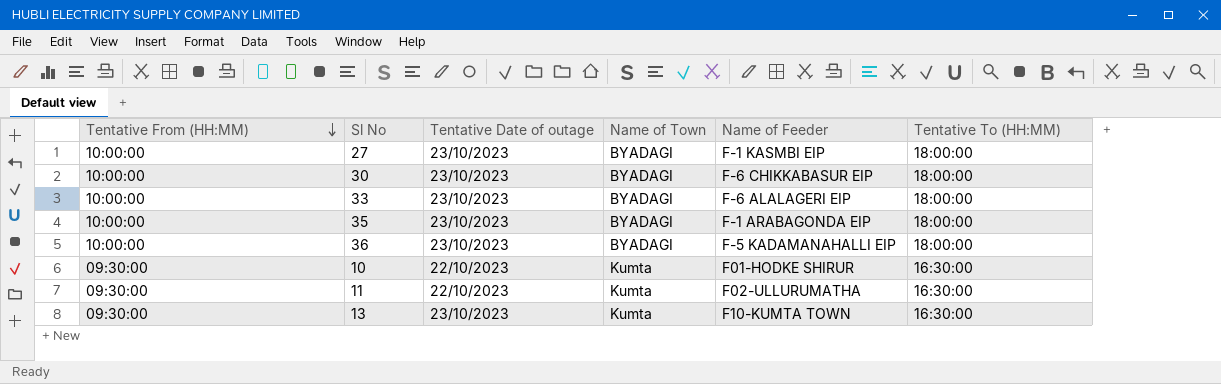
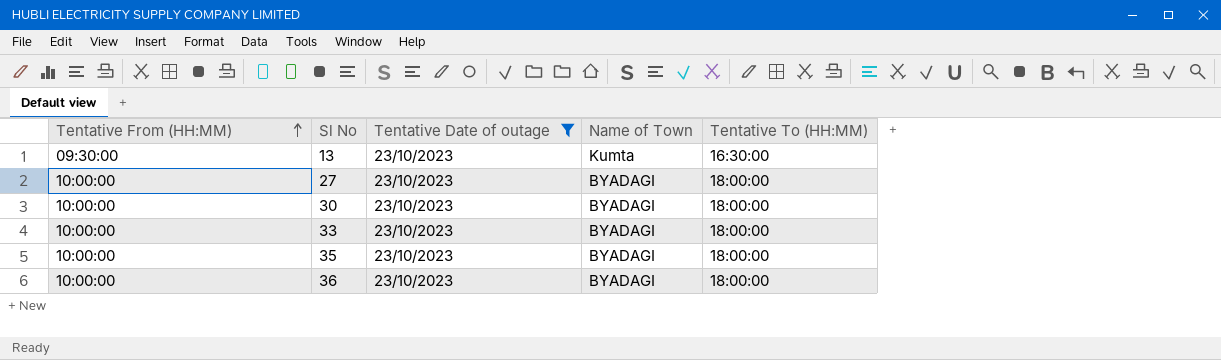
filter: none -> Tentative Date of outage = 23/10/2023
row order: Tentative From (HH:MM) descending -> Tentative From (HH:MM) ascending
column Name of Feeder | position: 5 -> none

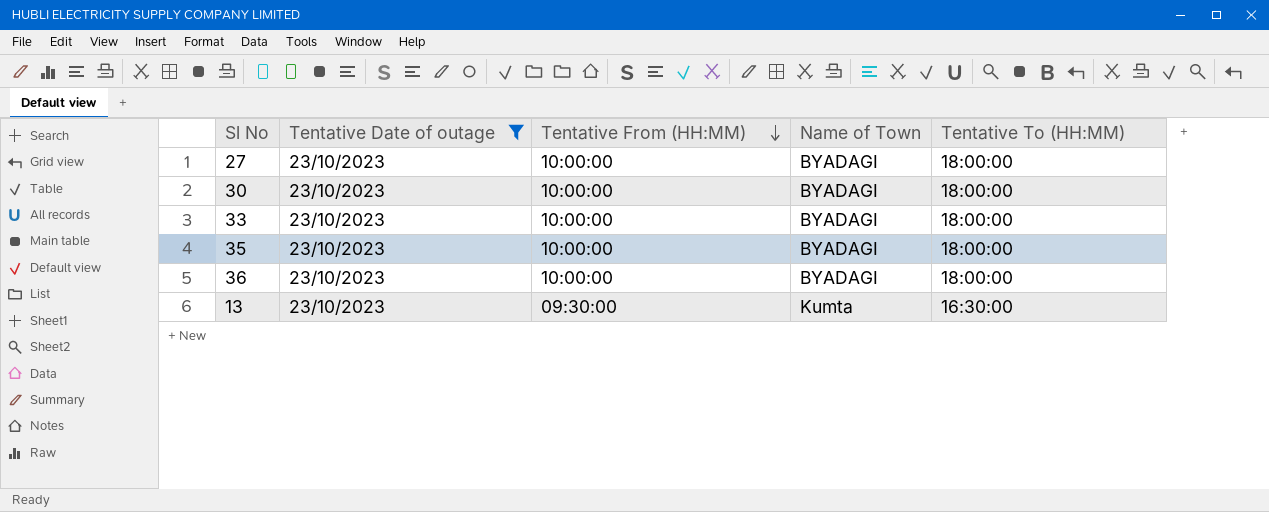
row order: Tentative From (HH:MM) ascending -> Tentative From (HH:MM) descending
column Tentative From (HH:MM) | position: 1 -> 3

